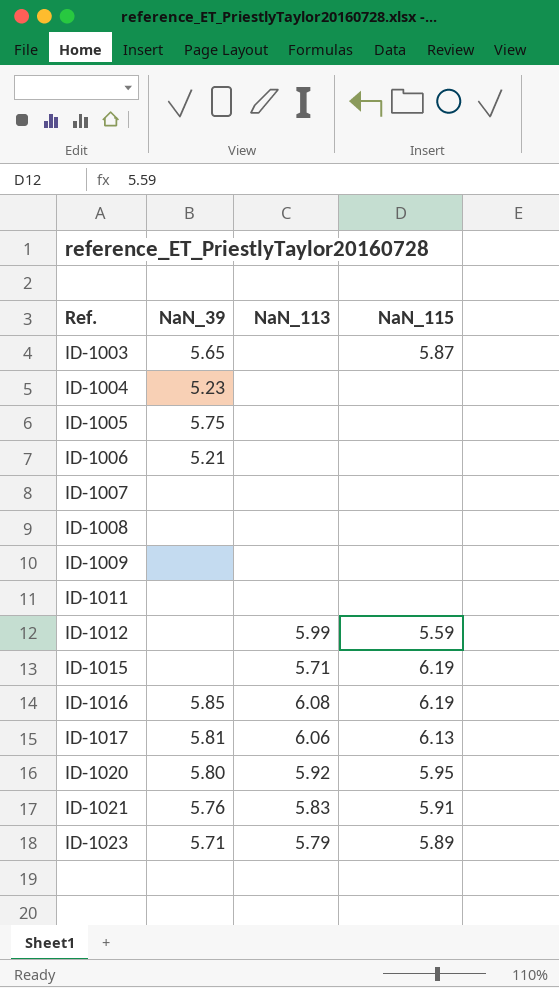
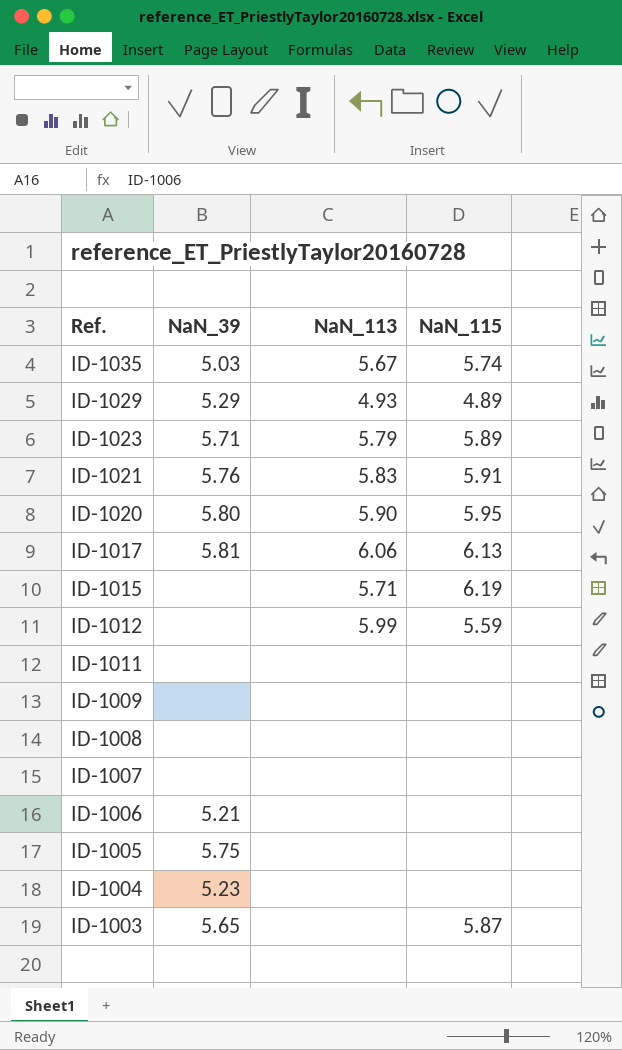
row order: Ref. ascending -> Ref. descending
row ID-1016: 5.85 | 6.08 | 6.19 -> none
row ID-1035: none -> 5.03 | 5.67 | 5.74
row ID-1029: none -> 5.29 | 4.93 | 4.89
ID-1020 | NaN_113: 5.92 -> 5.90

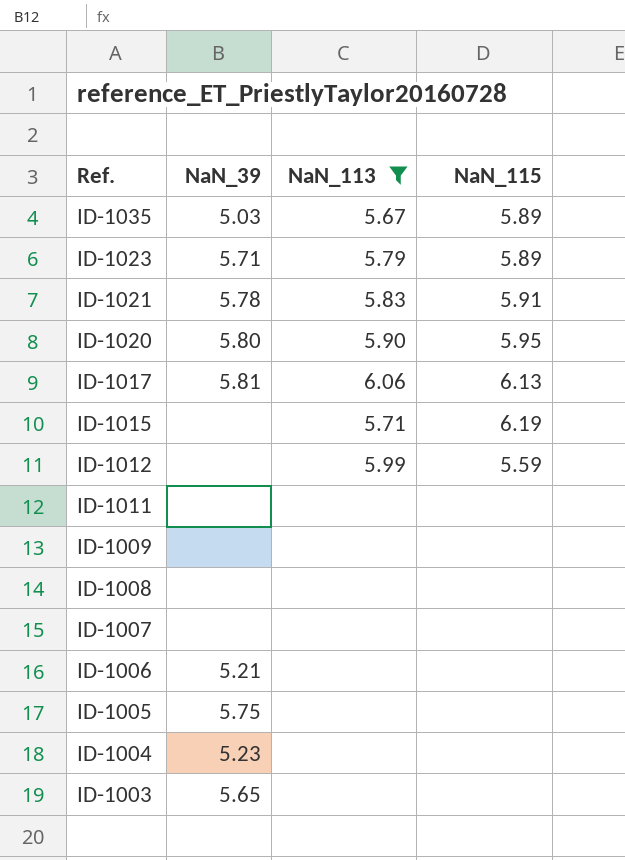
filter: none -> NaN_113 != 4.93
ID-1035 | NaN_115: 5.74 -> 5.89
ID-1021 | NaN_39: 5.76 -> 5.78
ID-1003 | NaN_115: 5.87 -> none

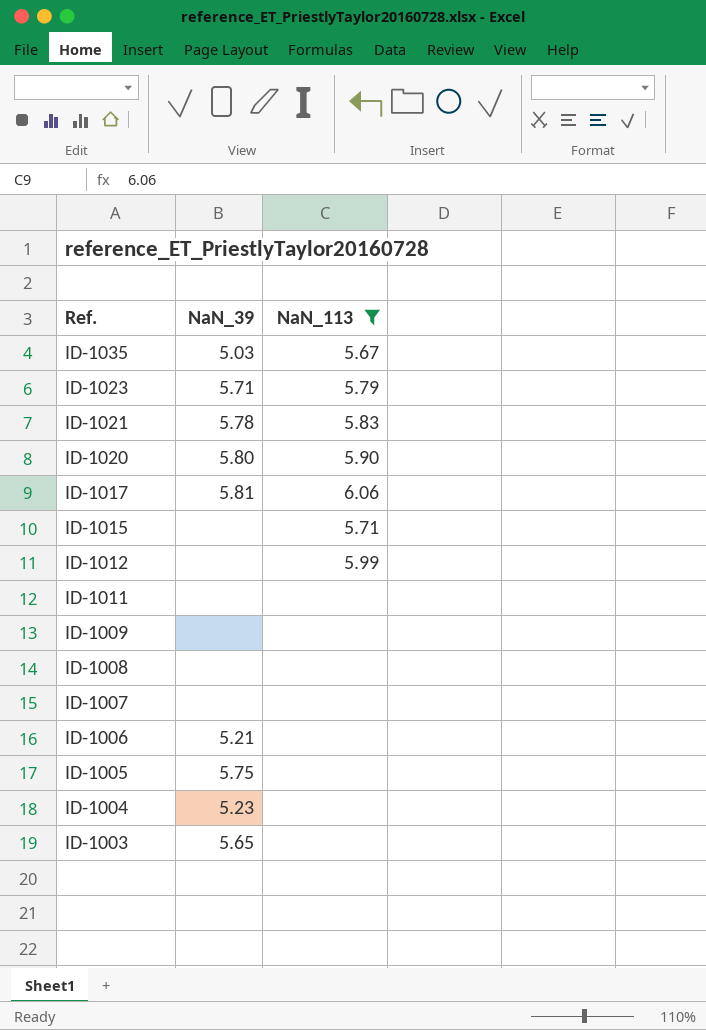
column NaN_115 | position: 4 -> none

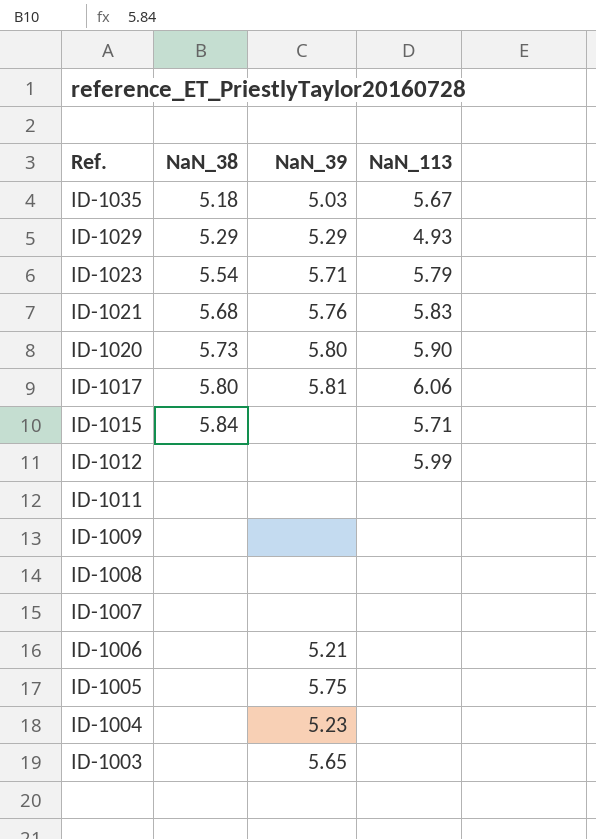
filter: NaN_113 != 4.93 -> none
column NaN_38 | position: none -> 2
ID-1021 | NaN_39: 5.78 -> 5.76

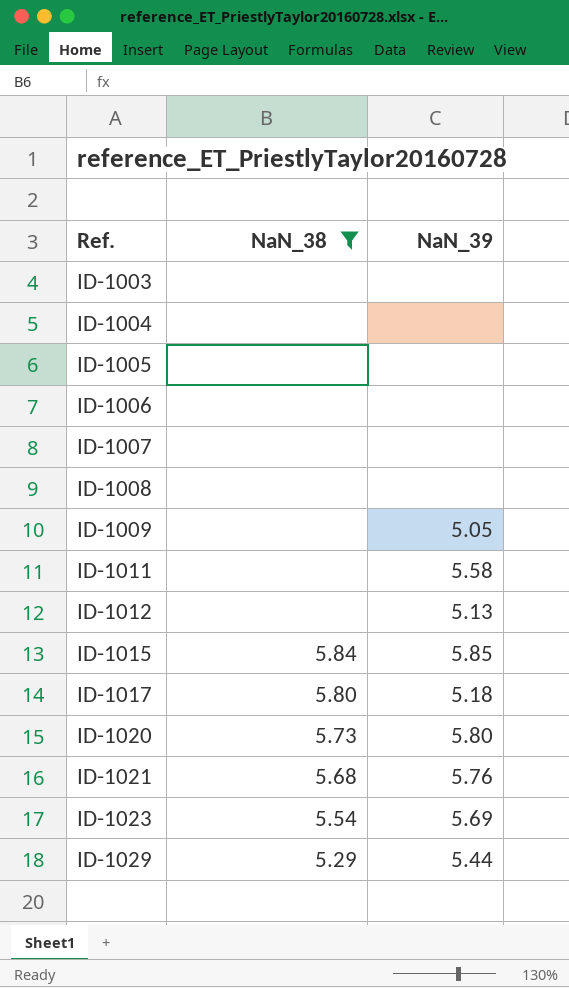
filter: none -> NaN_38 != 5.18
row order: Ref. descending -> Ref. ascending
column NaN_113 | position: 4 -> none
ID-1003 | NaN_39: 5.65 -> none
ID-1004 | NaN_39: 5.23 -> none
ID-1005 | NaN_39: 5.75 -> none
ID-1006 | NaN_39: 5.21 -> none
ID-1009 | NaN_39: none -> 5.05
ID-1011 | NaN_39: none -> 5.58
ID-1012 | NaN_39: none -> 5.13
ID-1015 | NaN_39: none -> 5.85
ID-1017 | NaN_39: 5.81 -> 5.18
ID-1023 | NaN_39: 5.71 -> 5.69
ID-1029 | NaN_39: 5.29 -> 5.44

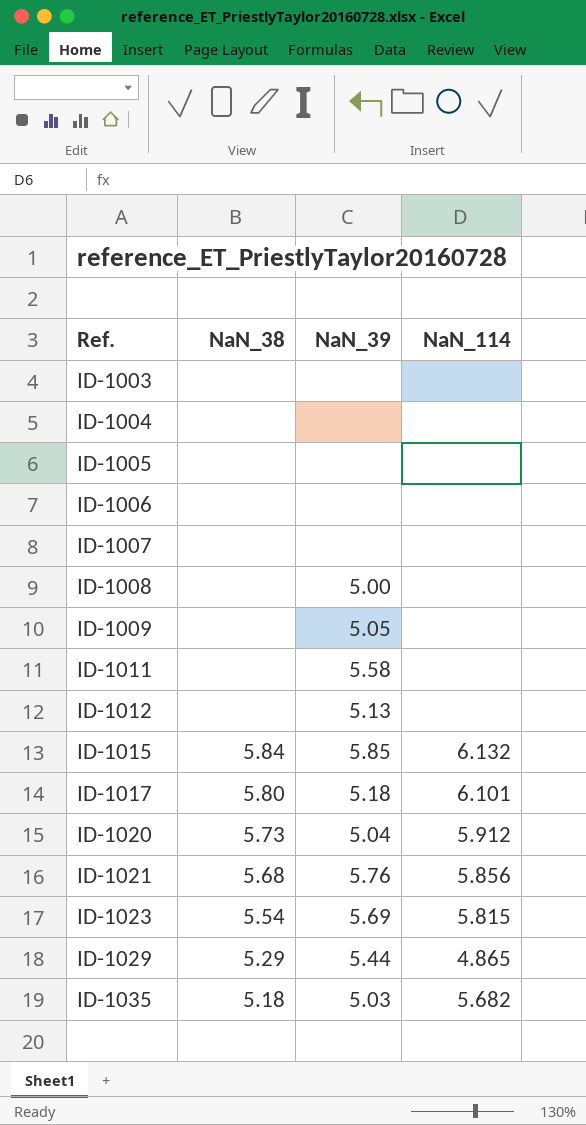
filter: NaN_38 != 5.18 -> none
column NaN_114 | position: none -> 4
ID-1008 | NaN_39: none -> 5.00
ID-1020 | NaN_39: 5.80 -> 5.04

